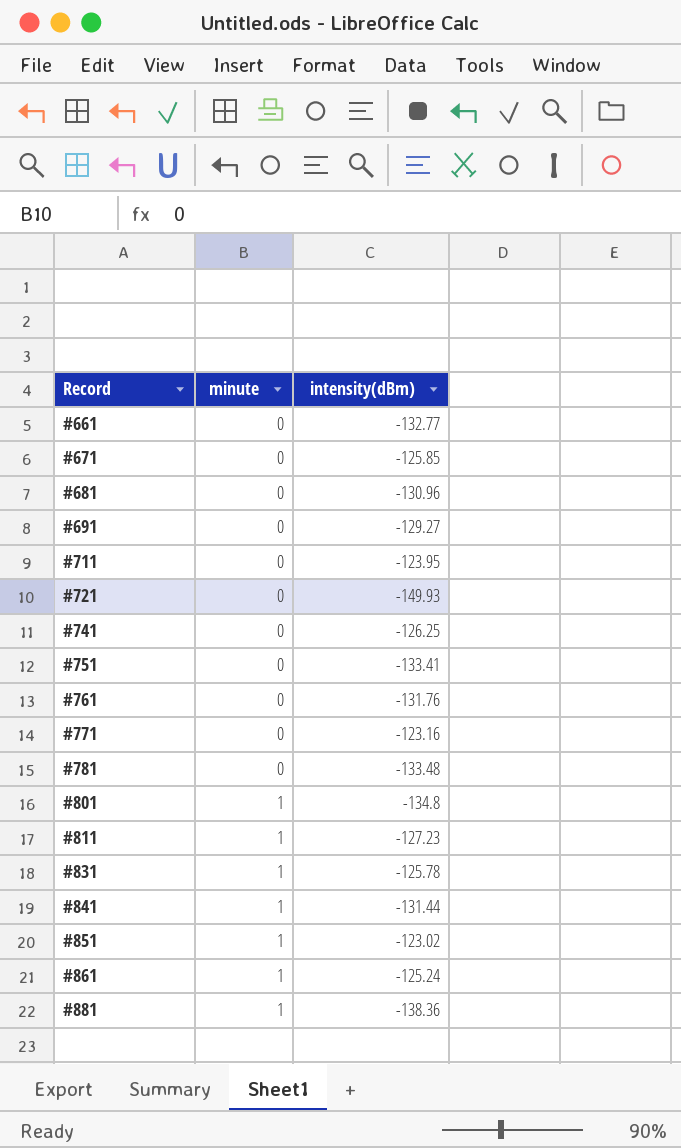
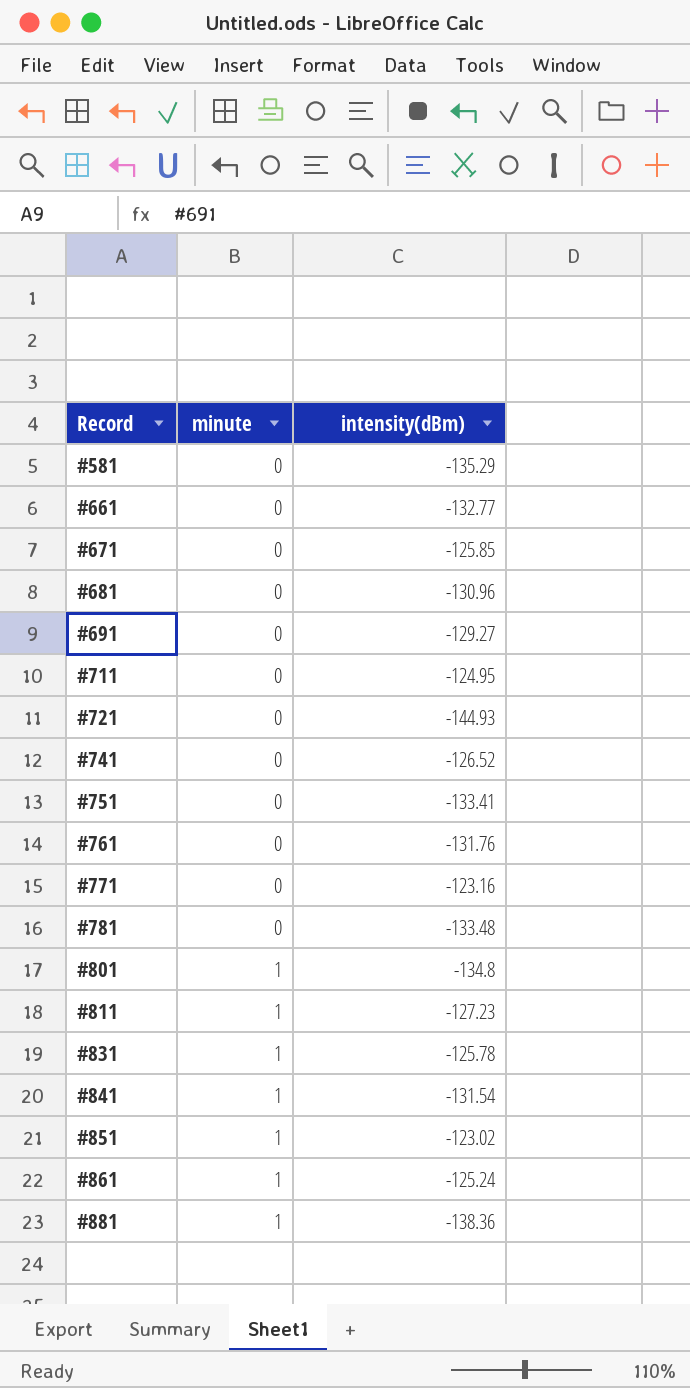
row #581: none -> 0 | -135.29
#711 | intensity(dBm): -123.95 -> -124.95
#721 | intensity(dBm): -149.93 -> -144.93
#741 | intensity(dBm): -126.25 -> -126.52
#841 | intensity(dBm): -131.44 -> -131.54

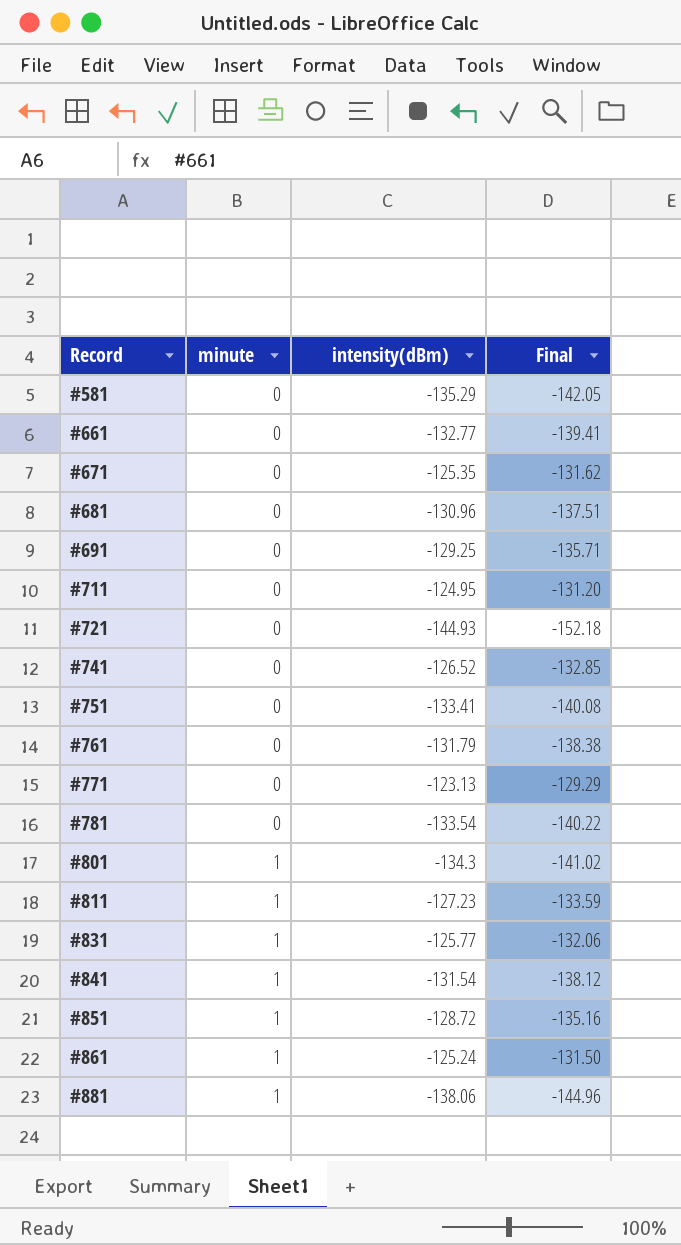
column Final | formula: none -> [intensity(dBm)] * 1.05
#671 | intensity(dBm): -125.85 -> -125.35
#691 | intensity(dBm): -129.27 -> -129.25
#761 | intensity(dBm): -131.76 -> -131.79
#771 | intensity(dBm): -123.16 -> -123.13
#781 | intensity(dBm): -133.48 -> -133.54
#801 | intensity(dBm): -134.8 -> -134.3
#831 | intensity(dBm): -125.78 -> -125.77
#851 | intensity(dBm): -123.02 -> -128.72
#881 | intensity(dBm): -138.36 -> -138.06

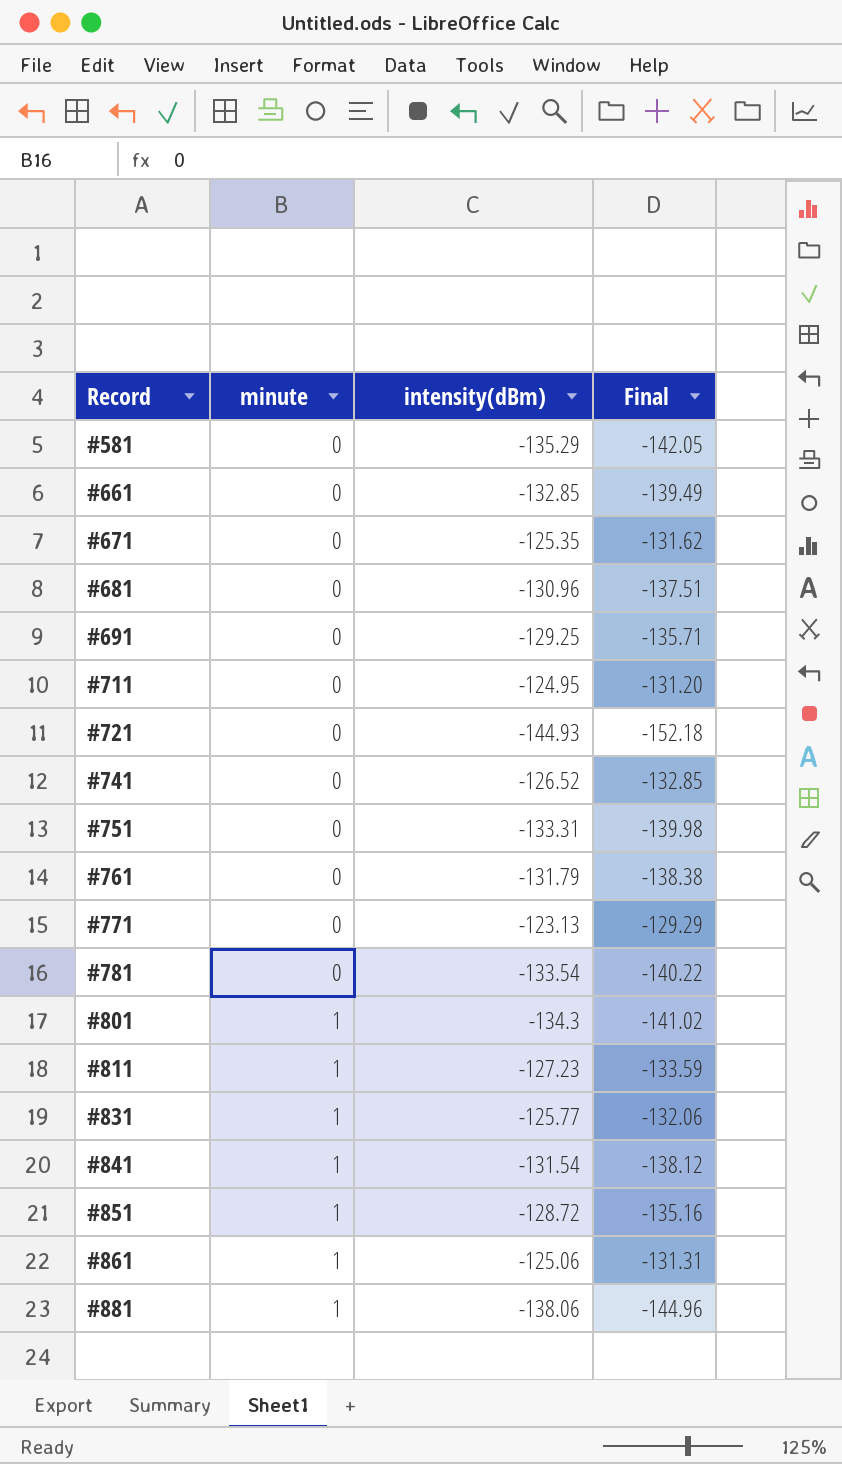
#661 | intensity(dBm): -132.77 -> -132.85
#661 | Final: -139.41 -> -139.49
#751 | intensity(dBm): -133.41 -> -133.31
#751 | Final: -140.08 -> -139.98
#861 | intensity(dBm): -125.24 -> -125.06
#861 | Final: -131.50 -> -131.31

